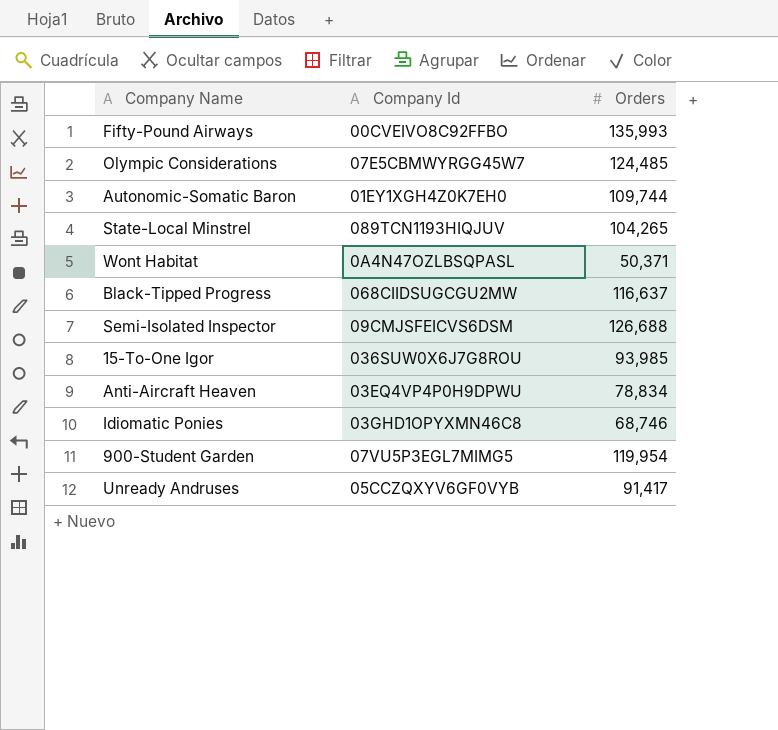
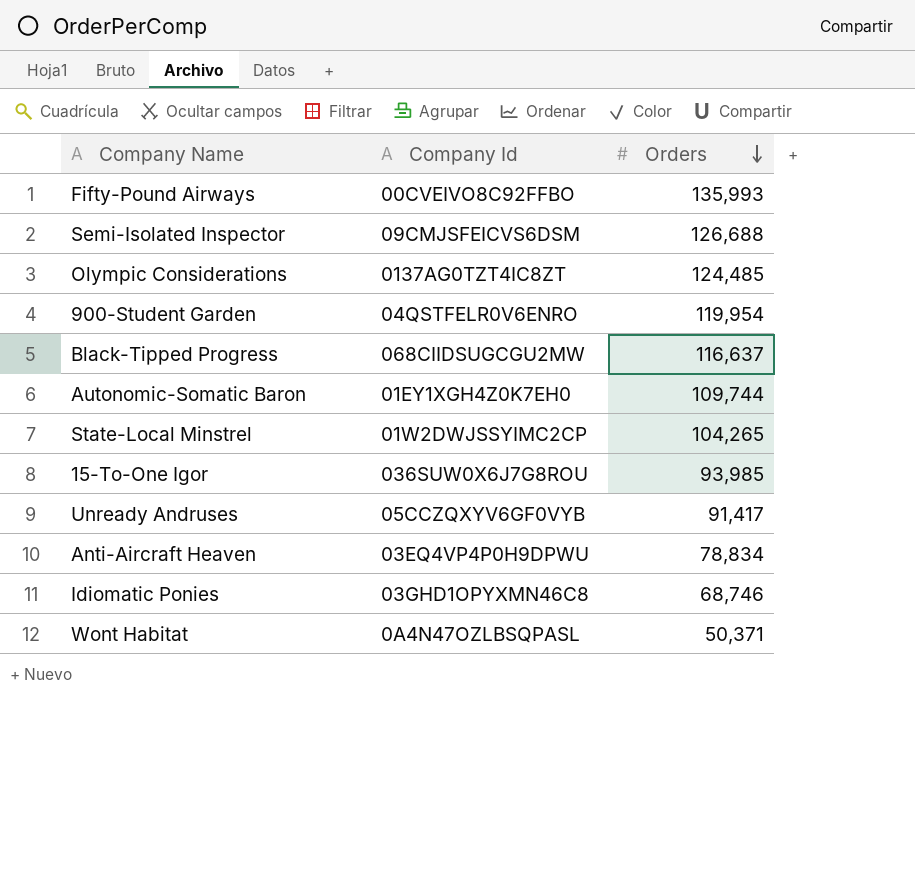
row order: none -> Orders descending
Olympic Considerations | Company Id: 07E5CBMWYRGG45W7 -> 0137AG0TZT4IC8ZT
900-Student Garden | Company Id: 07VU5P3EGL7MIMG5 -> 04QSTFELR0V6ENRO
State-Local Minstrel | Company Id: 089TCN1193HIQJUV -> 01W2DWJSSYIMC2CP

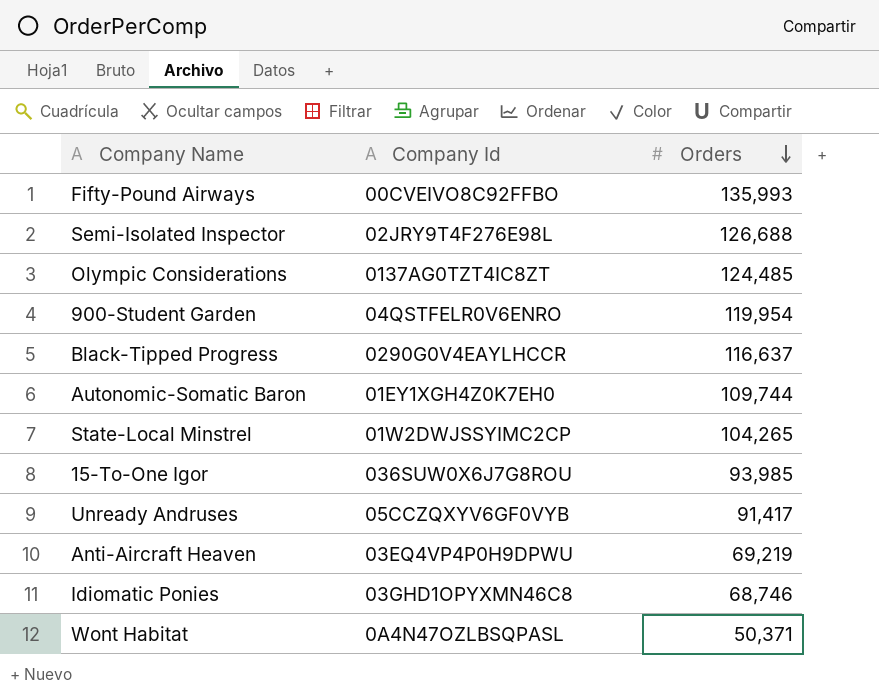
Semi-Isolated Inspector | Company Id: 09CMJSFEICVS6DSM -> 02JRY9T4F276E98L
Black-Tipped Progress | Company Id: 068CIIDSUGCGU2MW -> 0290G0V4EAYLHCCR
Anti-Aircraft Heaven | Orders: 78,834 -> 69,219

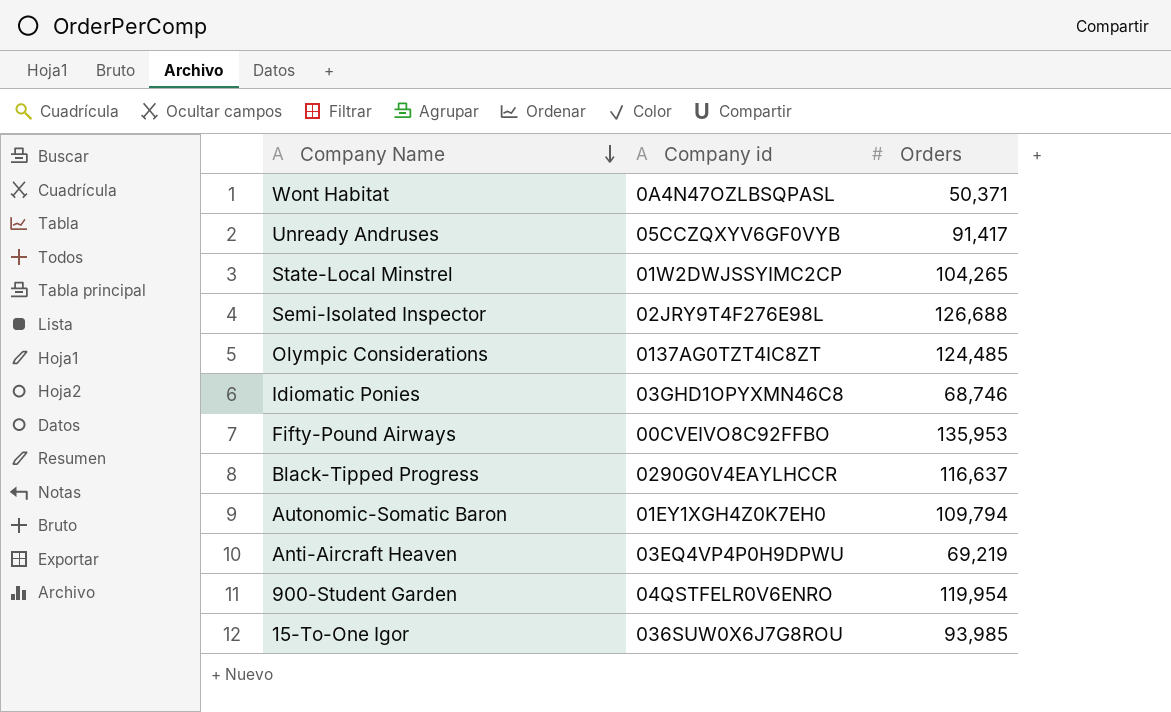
row order: Orders descending -> Company Name descending
column name: Company Id -> Company id
Fifty-Pound Airways | Orders: 135,993 -> 135,953
Autonomic-Somatic Baron | Orders: 109,744 -> 109,794

